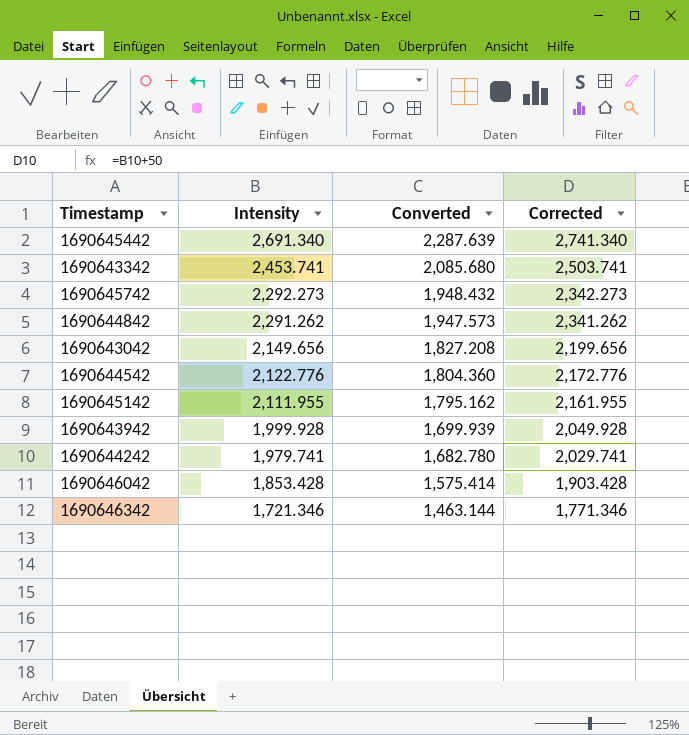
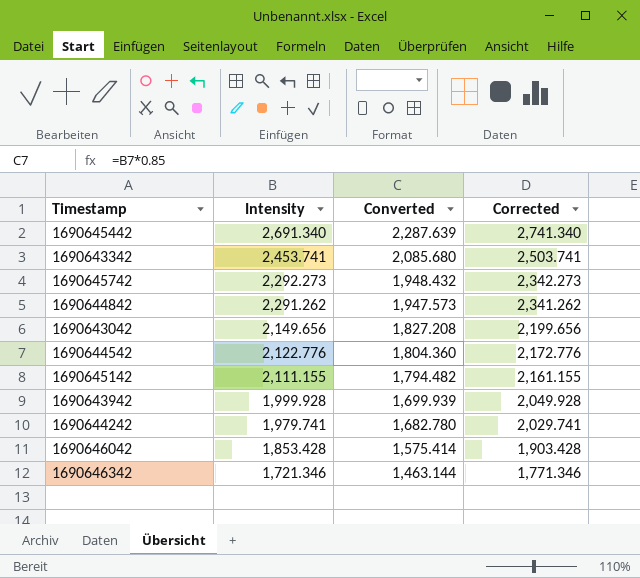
1690645142 | Intensity: 2,111.955 -> 2,111.155
1690645142 | Converted: 1,795.162 -> 1,794.482
1690645142 | Corrected: 2,161.955 -> 2,161.155

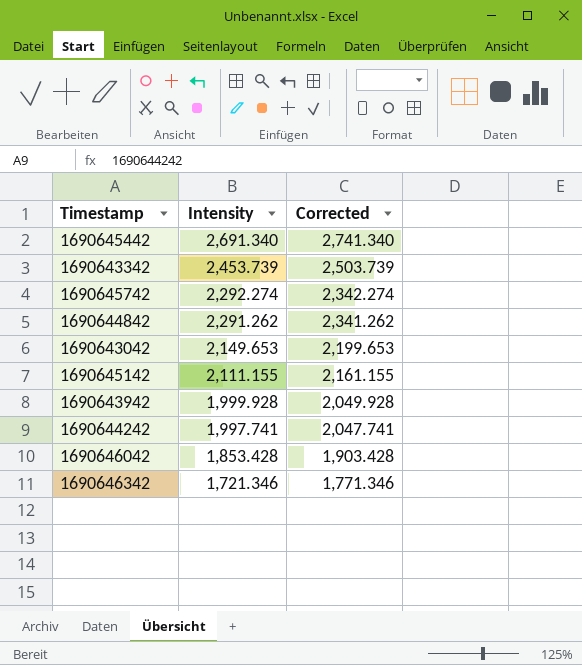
column Converted | formula: [Intensity] * 0.85 -> none
row 1690644542: 2,122.776 | 1,804.360 | 2,172.776 -> none
1690643342 | Intensity: 2,453.741 -> 2,453.739
1690643342 | Corrected: 2,503.741 -> 2,503.739
1690645742 | Intensity: 2,292.273 -> 2,292.274
1690645742 | Corrected: 2,342.273 -> 2,342.274
1690643042 | Intensity: 2,149.656 -> 2,149.653
1690643042 | Corrected: 2,199.656 -> 2,199.653
1690644242 | Intensity: 1,979.741 -> 1,997.741
1690644242 | Corrected: 2,029.741 -> 2,047.741

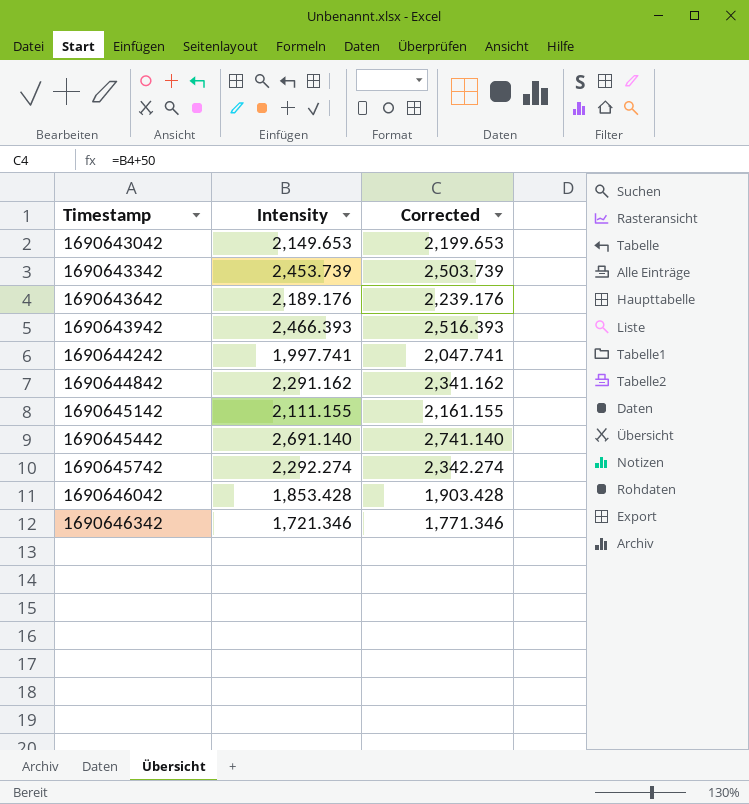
row order: Intensity descending -> Timestamp ascending
row 1690643642: none -> 2,189.176 | 2,239.176
1690643942 | Intensity: 1,999.928 -> 2,466.393
1690643942 | Corrected: 2,049.928 -> 2,516.393
1690644842 | Intensity: 2,291.262 -> 2,291.162
1690644842 | Corrected: 2,341.262 -> 2,341.162
1690645442 | Intensity: 2,691.340 -> 2,691.140
1690645442 | Corrected: 2,741.340 -> 2,741.140

